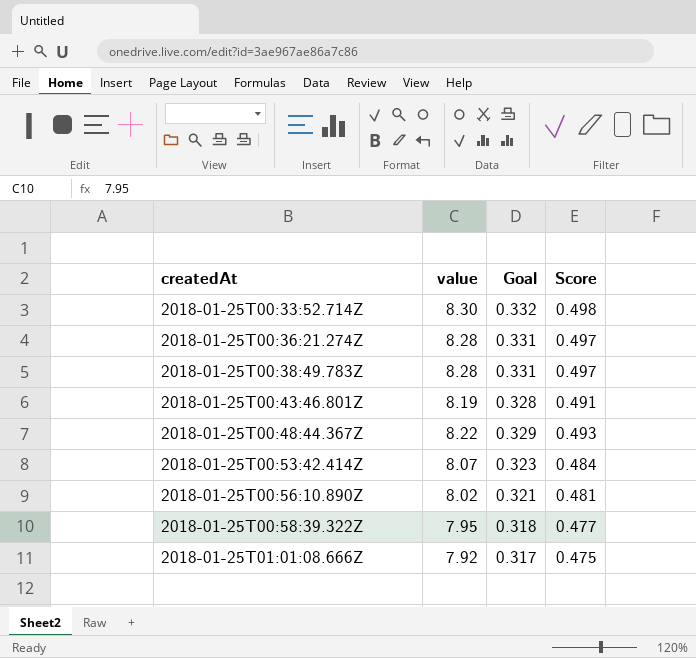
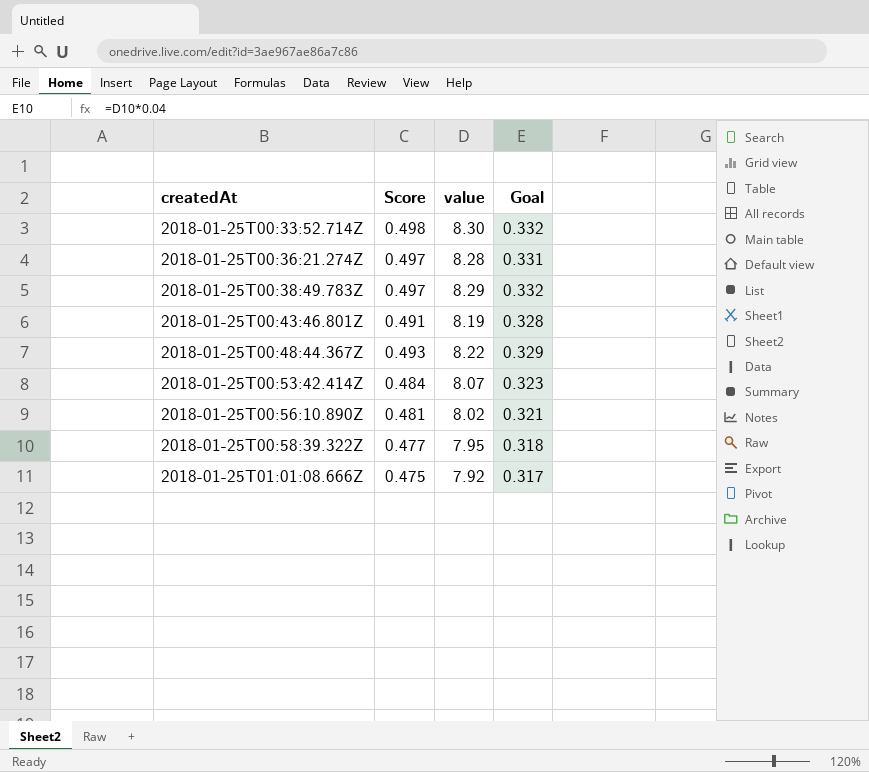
column Score | position: 4 -> 2
2018-01-25T00:38:49.783Z | value: 8.28 -> 8.29
2018-01-25T00:38:49.783Z | Goal: 0.331 -> 0.332

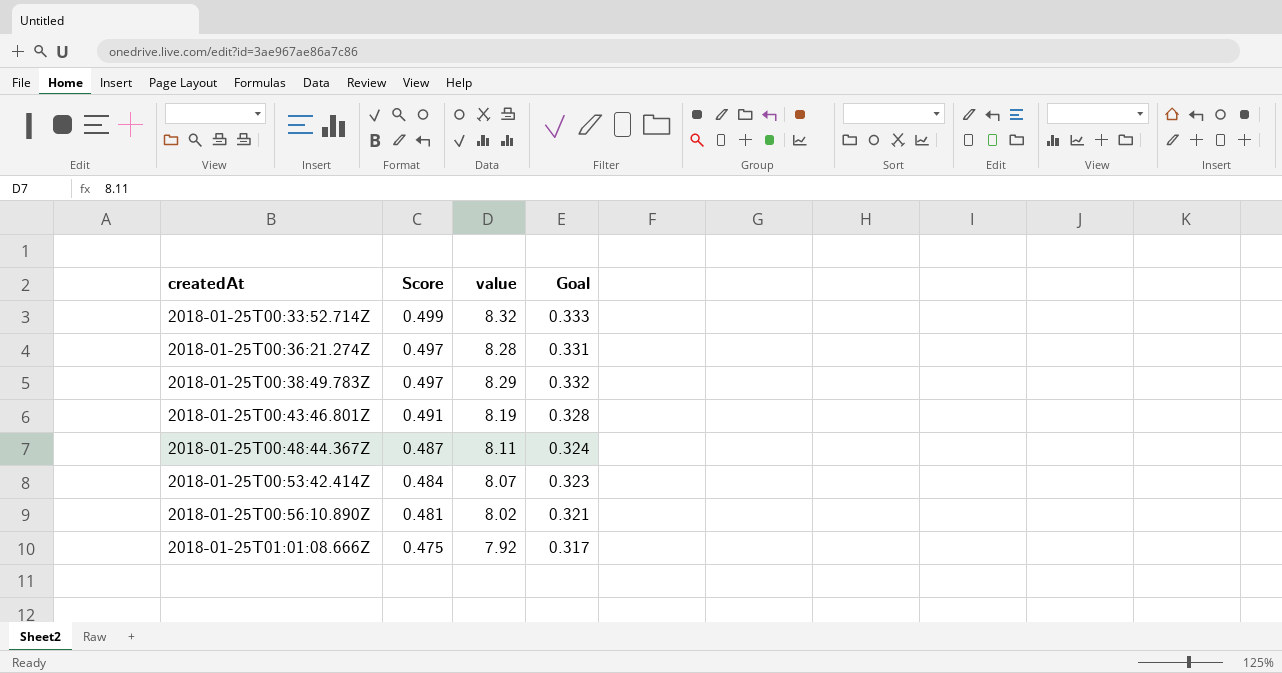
row 2018-01-25T00:58:39.322Z: 0.477 | 7.95 | 0.318 -> none
2018-01-25T00:33:52.714Z | Score: 0.498 -> 0.499
2018-01-25T00:33:52.714Z | value: 8.30 -> 8.32
2018-01-25T00:33:52.714Z | Goal: 0.332 -> 0.333
2018-01-25T00:48:44.367Z | Score: 0.493 -> 0.487
2018-01-25T00:48:44.367Z | value: 8.22 -> 8.11
2018-01-25T00:48:44.367Z | Goal: 0.329 -> 0.324

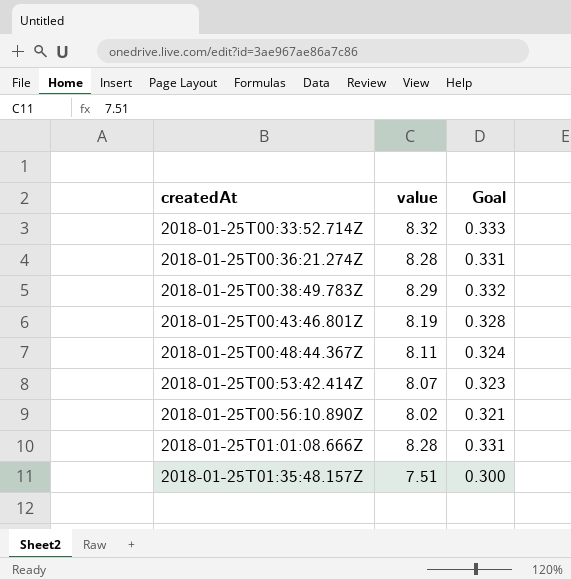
column Score | formula: [value] * 0.06 -> none
2018-01-25T01:01:08.666Z | value: 7.92 -> 8.28
2018-01-25T01:01:08.666Z | Goal: 0.317 -> 0.331
row 2018-01-25T01:35:48.157Z: none -> 7.51 | 0.300

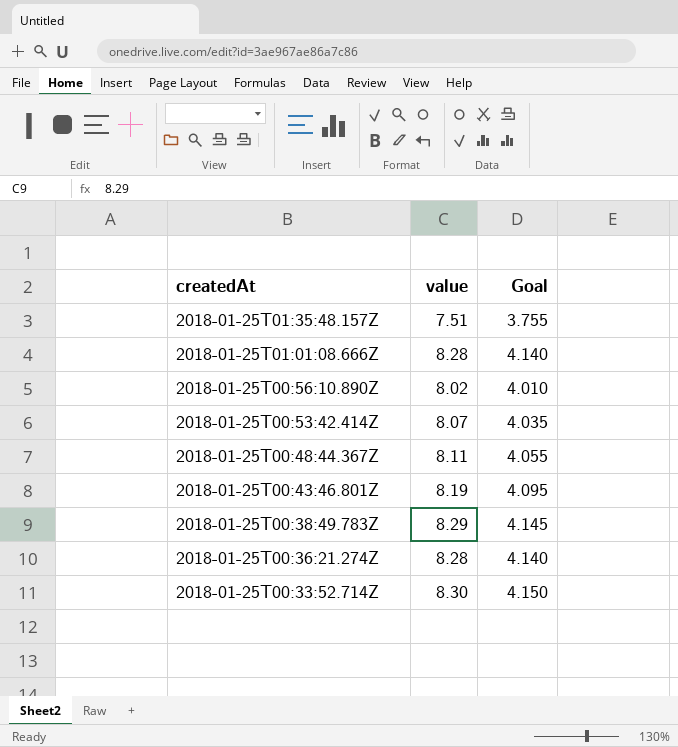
row order: createdAt ascending -> createdAt descending
column Goal | formula: [value] * 0.04 -> [value] * 0.5
2018-01-25T00:33:52.714Z | value: 8.32 -> 8.30

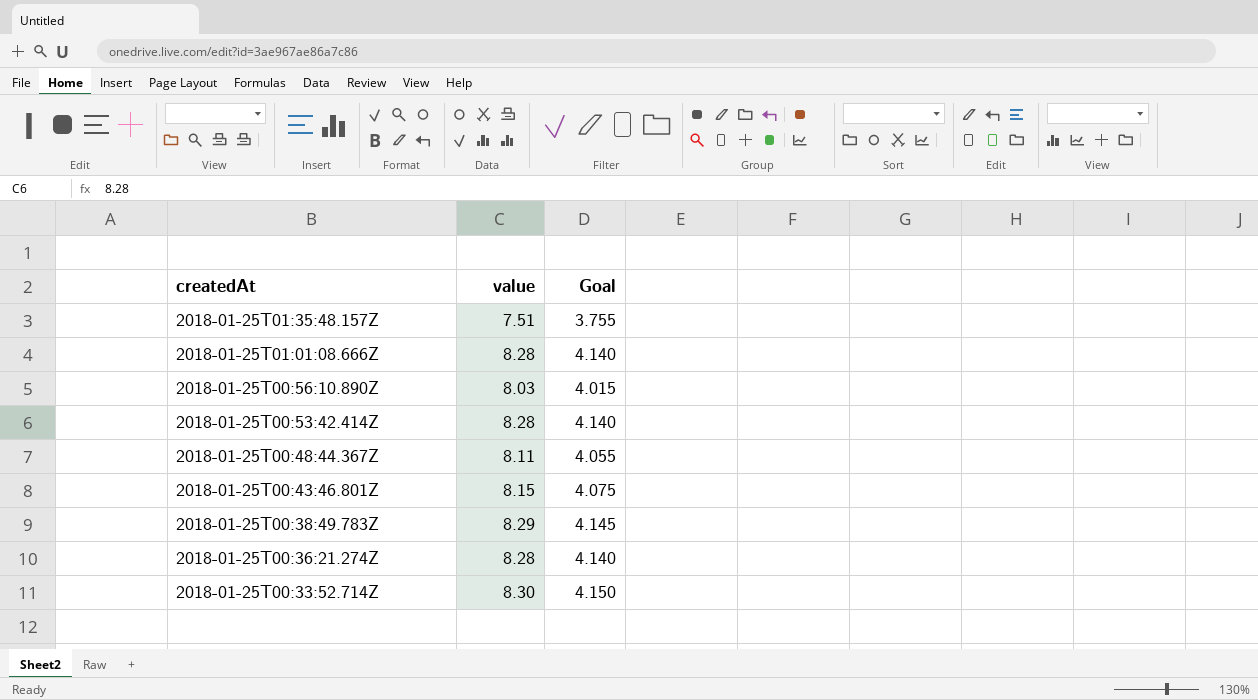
2018-01-25T00:56:10.890Z | value: 8.02 -> 8.03
2018-01-25T00:56:10.890Z | Goal: 4.010 -> 4.015
2018-01-25T00:53:42.414Z | value: 8.07 -> 8.28
2018-01-25T00:53:42.414Z | Goal: 4.035 -> 4.140
2018-01-25T00:43:46.801Z | value: 8.19 -> 8.15
2018-01-25T00:43:46.801Z | Goal: 4.095 -> 4.075

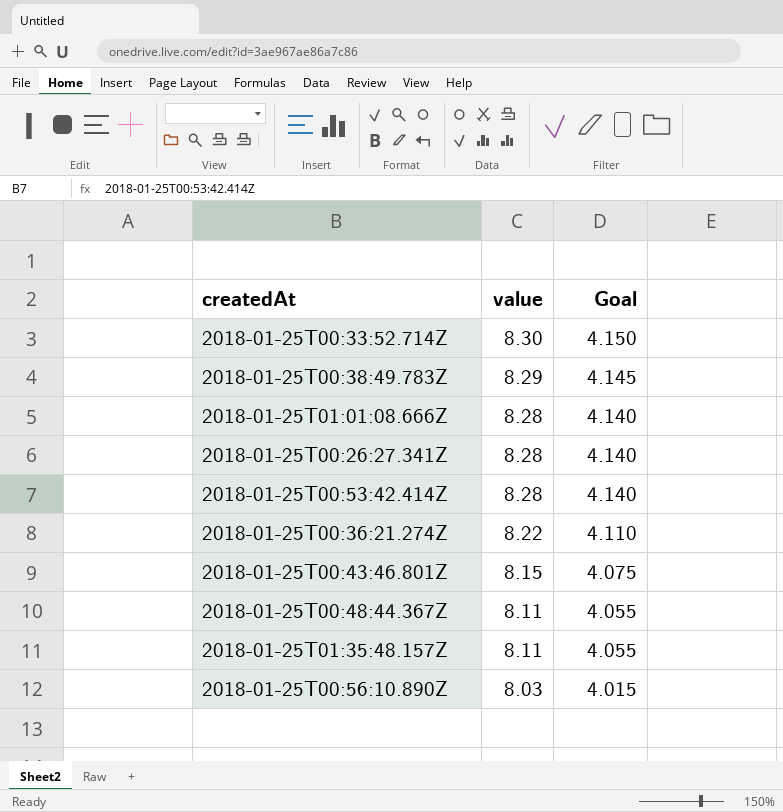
row order: createdAt descending -> value descending
row 2018-01-25T00:26:27.341Z: none -> 8.28 | 4.140
2018-01-25T00:36:21.274Z | value: 8.28 -> 8.22
2018-01-25T00:36:21.274Z | Goal: 4.140 -> 4.110
2018-01-25T01:35:48.157Z | value: 7.51 -> 8.11
2018-01-25T01:35:48.157Z | Goal: 3.755 -> 4.055

